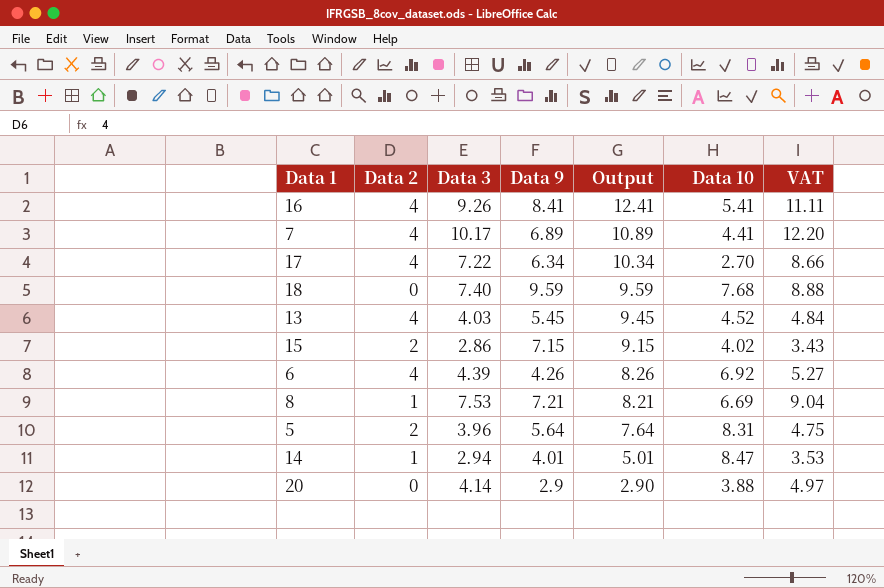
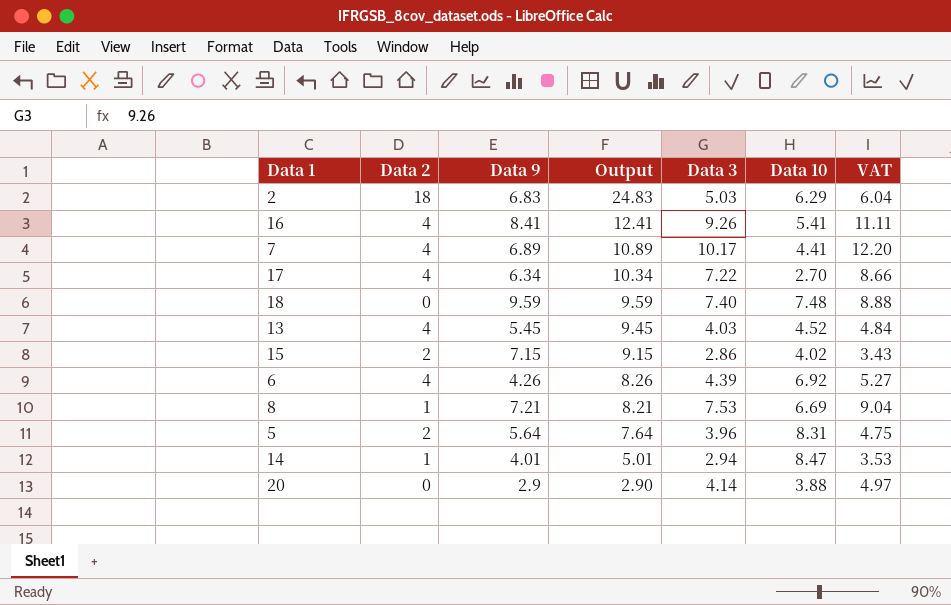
column Data 3 | position: 3 -> 5
row 2: none -> 18 | 6.83 | 24.83 | 5.03 | 6.29 | 6.04
18 | Data 10: 7.68 -> 7.48

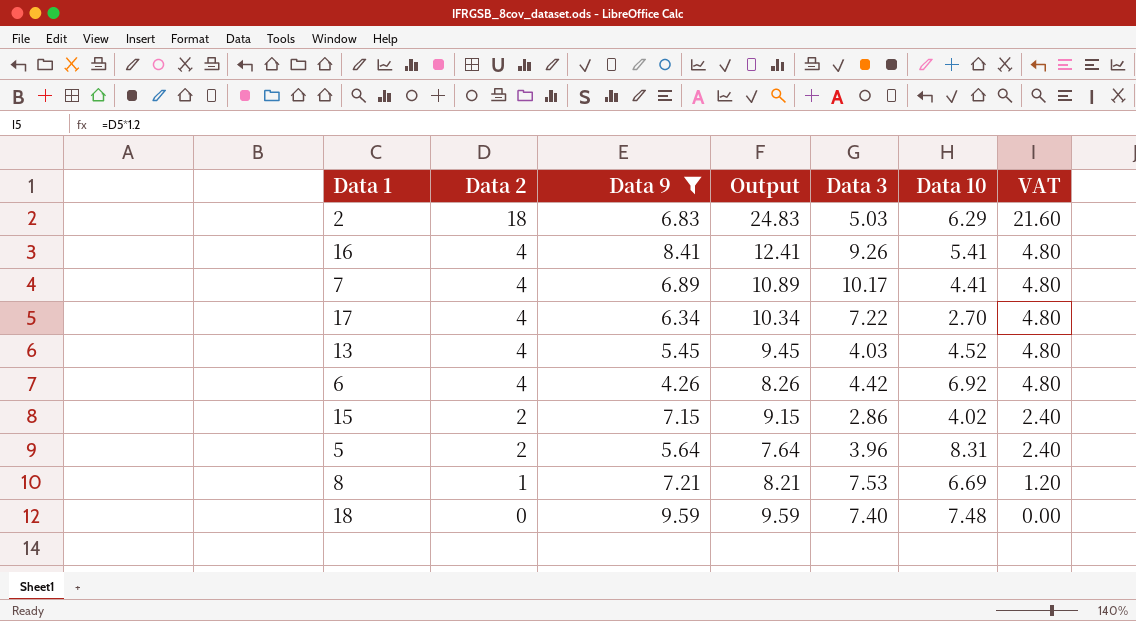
filter: none -> Data 9 >= 4.26
row order: Output descending -> Data 2 descending
column VAT | formula: [Data 3] * 1.2 -> [Data 2] * 1.2
6 | Data 3: 4.39 -> 4.42

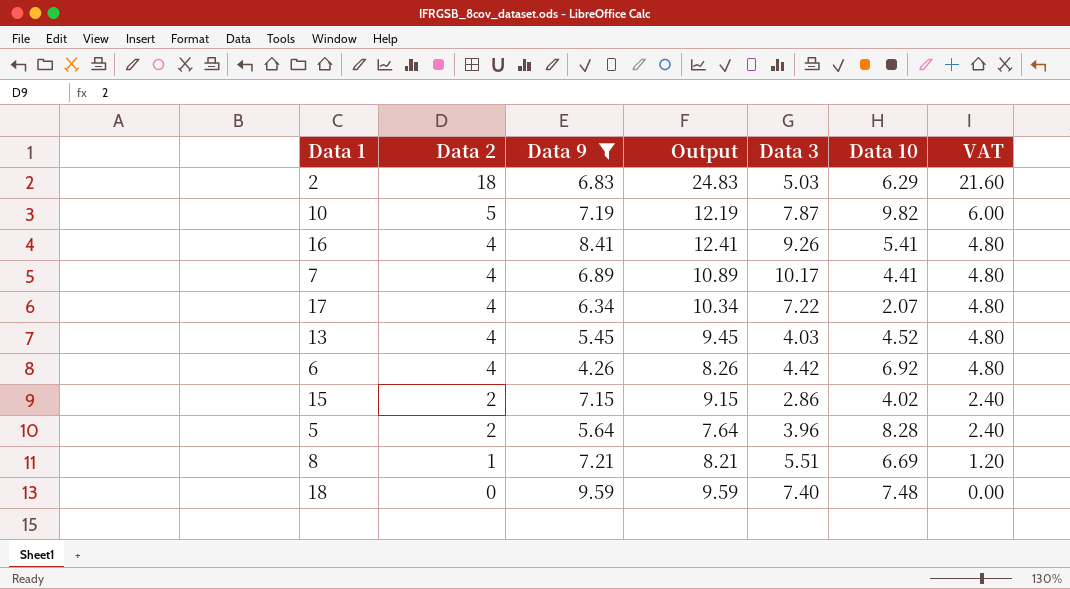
row 10: none -> 5 | 7.19 | 12.19 | 7.87 | 9.82 | 6.00
17 | Data 10: 2.70 -> 2.07
5 | Data 10: 8.31 -> 8.28
8 | Data 3: 7.53 -> 5.51

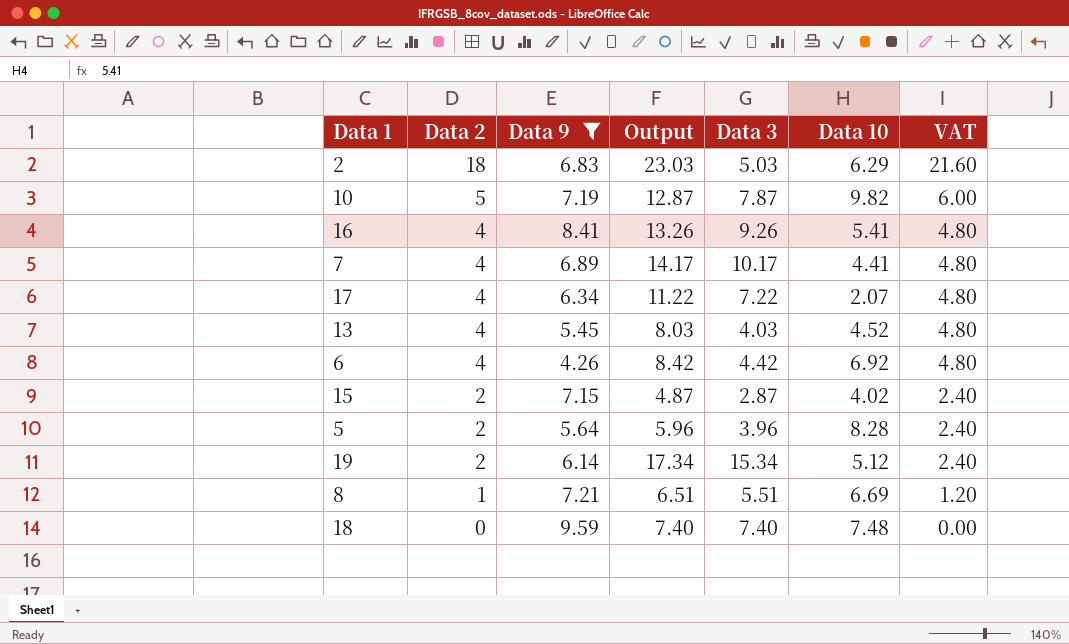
column Output | formula: [Data 2] + [Data 9] -> [Data 2] + [Data 3]
15 | Data 3: 2.86 -> 2.87
row 19: none -> 2 | 6.14 | 17.34 | 15.34 | 5.12 | 2.40

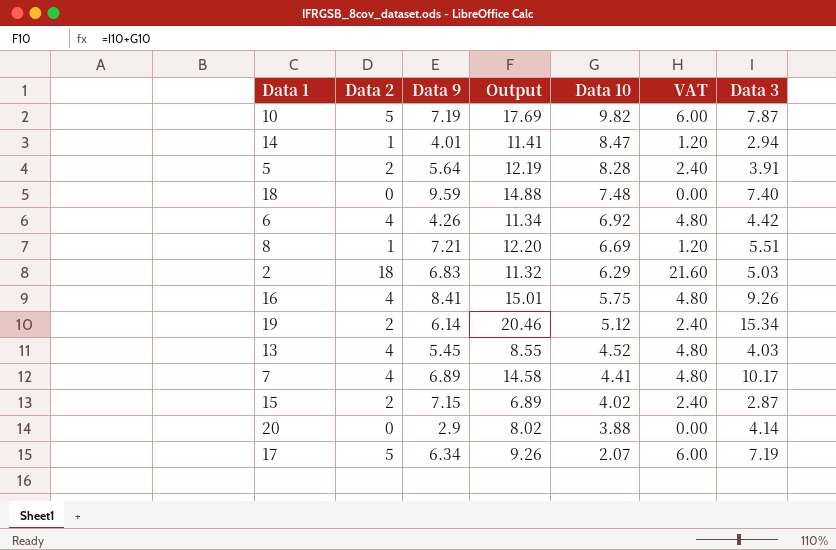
filter: Data 9 >= 4.26 -> none
row order: Data 2 descending -> Data 10 descending
column Output | formula: [Data 2] + [Data 3] -> [Data 10] + [Data 3]
column Data 3 | position: 5 -> 7
5 | Data 3: 3.96 -> 3.91
16 | Data 10: 5.41 -> 5.75
17 | Data 2: 4 -> 5
17 | VAT: 4.80 -> 6.00
17 | Data 3: 7.22 -> 7.19

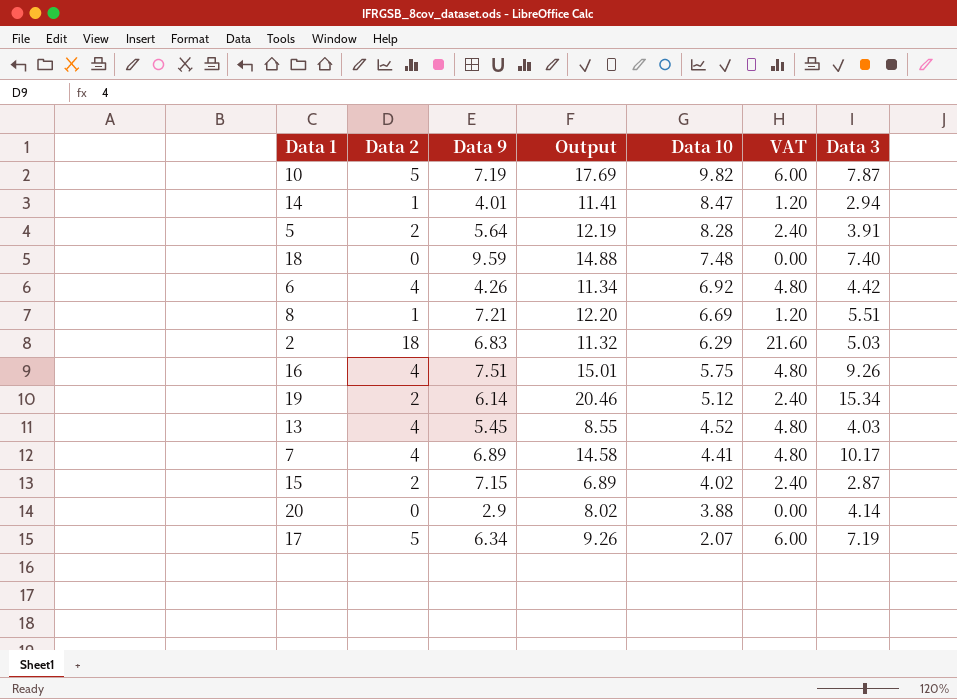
16 | Data 9: 8.41 -> 7.51

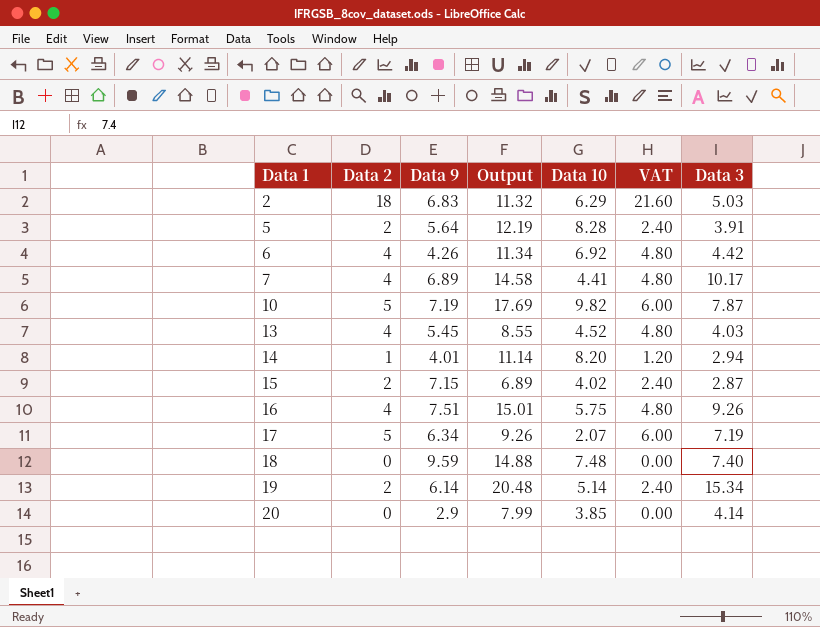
row order: Data 10 descending -> Data 1 ascending
row 8: 1 | 7.21 | 12.20 | 6.69 | 1.20 | 5.51 -> none
14 | Output: 11.41 -> 11.14
14 | Data 10: 8.47 -> 8.20
19 | Output: 20.46 -> 20.48
19 | Data 10: 5.12 -> 5.14
20 | Output: 8.02 -> 7.99
20 | Data 10: 3.88 -> 3.85

